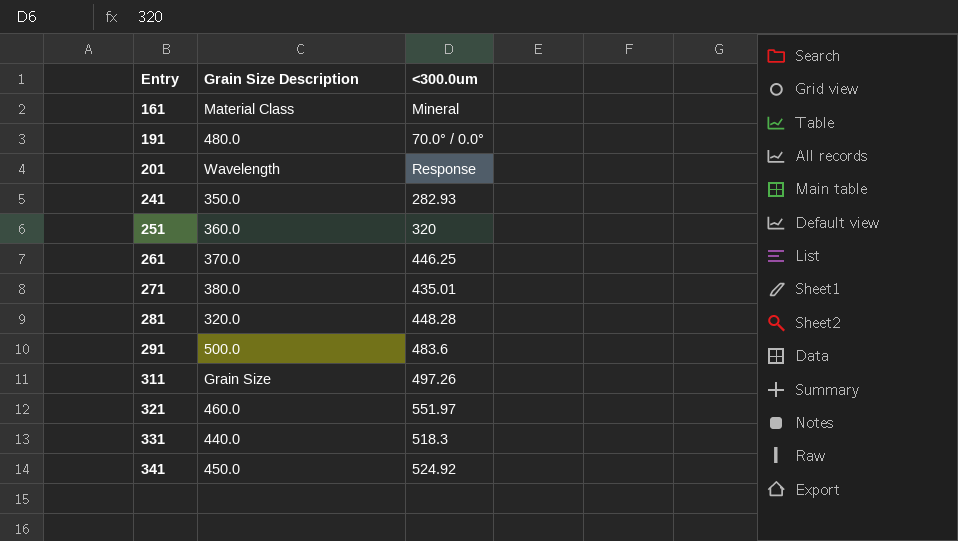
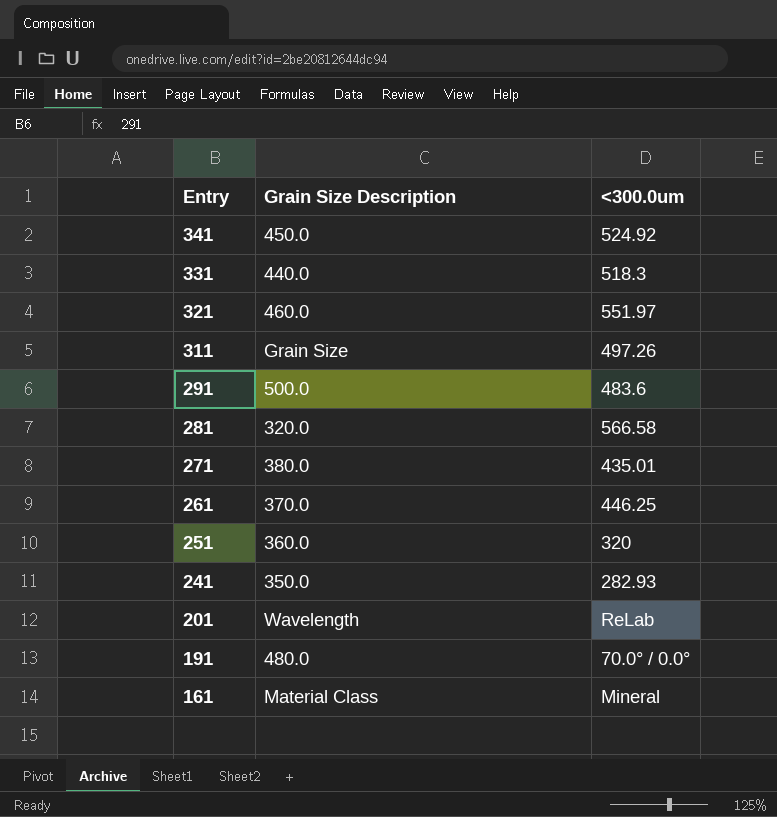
row order: Entry ascending -> Entry descending
281 | <300.0um: 448.28 -> 566.58
201 | <300.0um: Response -> ReLab

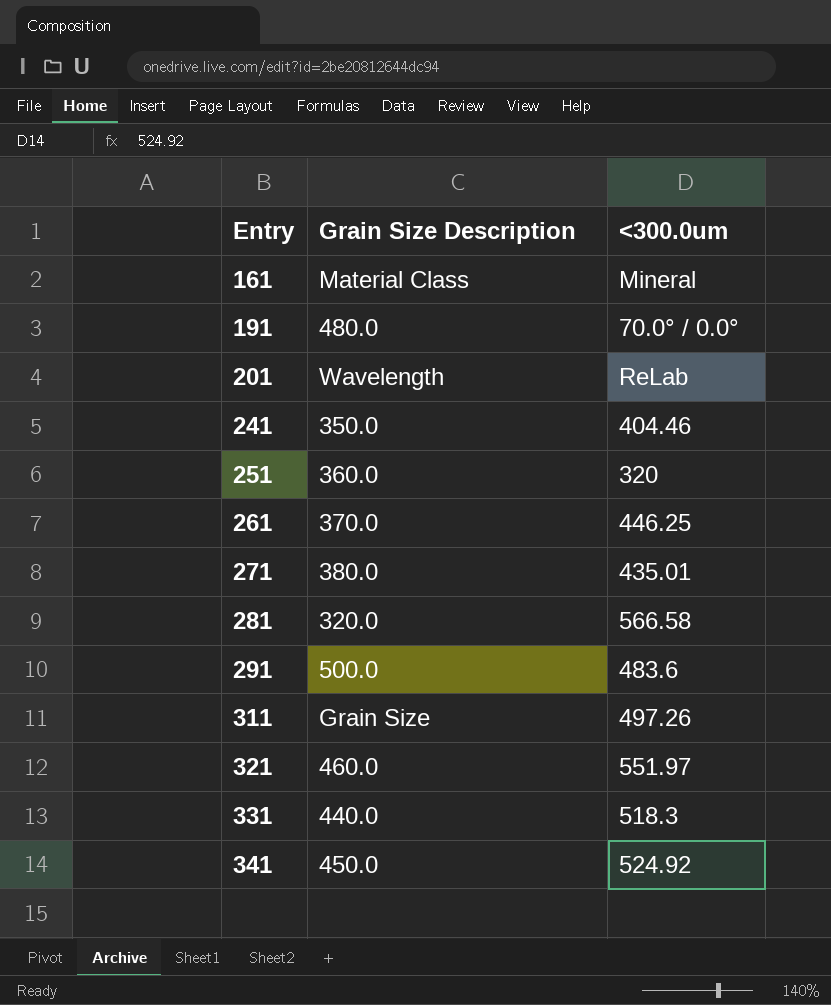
row order: Entry descending -> Entry ascending
241 | <300.0um: 282.93 -> 404.46

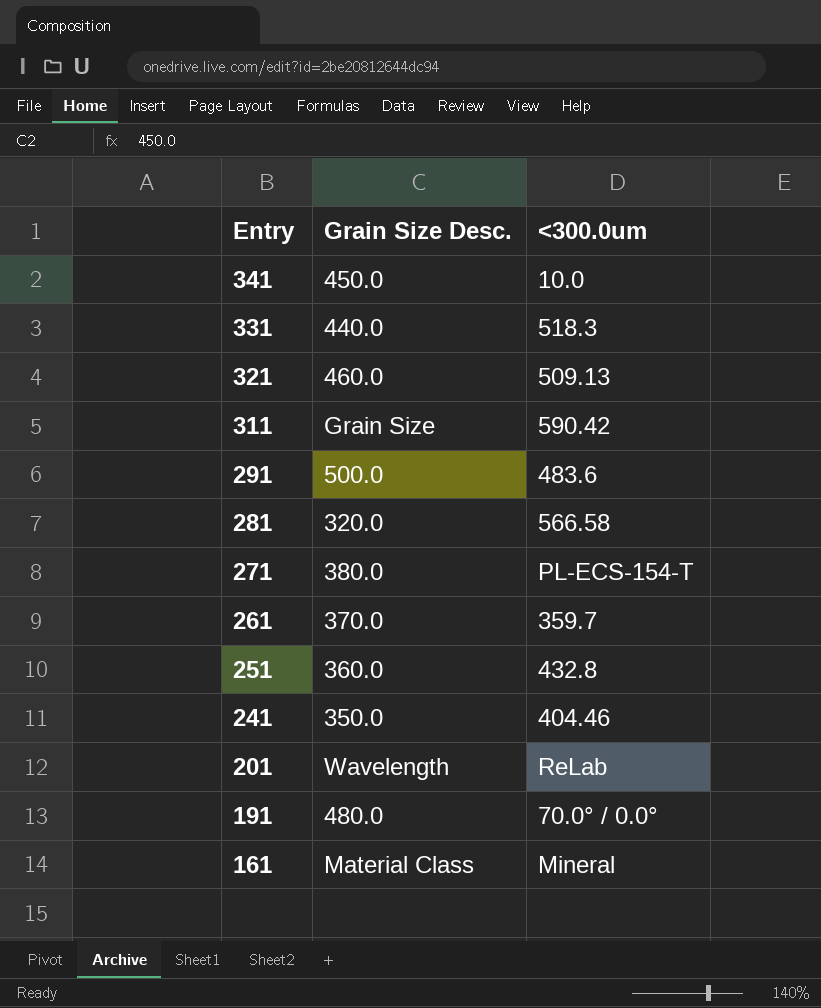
row order: Entry ascending -> Entry descending
column name: Grain Size Description -> Grain Size Desc.
341 | <300.0um: 524.92 -> 10.0
321 | <300.0um: 551.97 -> 509.13
311 | <300.0um: 497.26 -> 590.42
271 | <300.0um: 435.01 -> PL-ECS-154-T
261 | <300.0um: 446.25 -> 359.7
251 | <300.0um: 320 -> 432.8

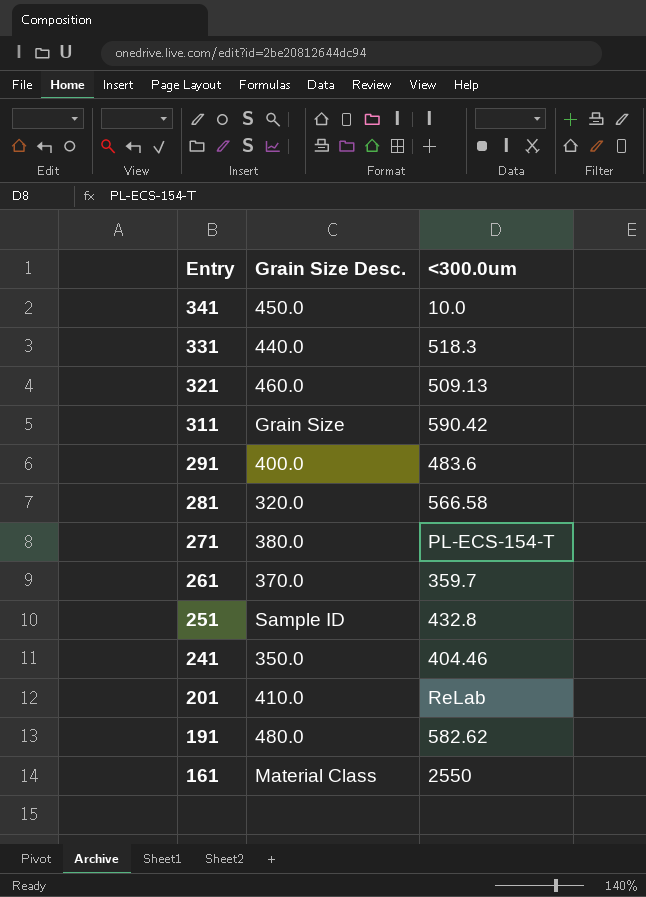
291 | Grain Size Desc.: 500.0 -> 400.0
251 | Grain Size Desc.: 360.0 -> Sample ID
201 | Grain Size Desc.: Wavelength -> 410.0
191 | <300.0um: 70.0° / 0.0° -> 582.62
161 | <300.0um: Mineral -> 2550

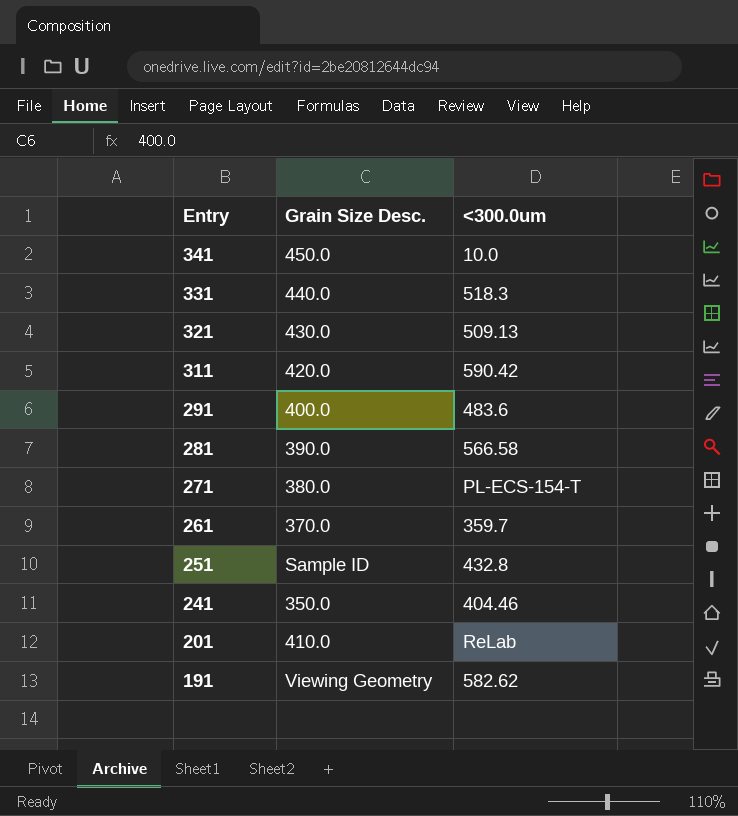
row 161: Material Class | 2550 -> none
321 | Grain Size Desc.: 460.0 -> 430.0
311 | Grain Size Desc.: Grain Size -> 420.0
281 | Grain Size Desc.: 320.0 -> 390.0
191 | Grain Size Desc.: 480.0 -> Viewing Geometry

